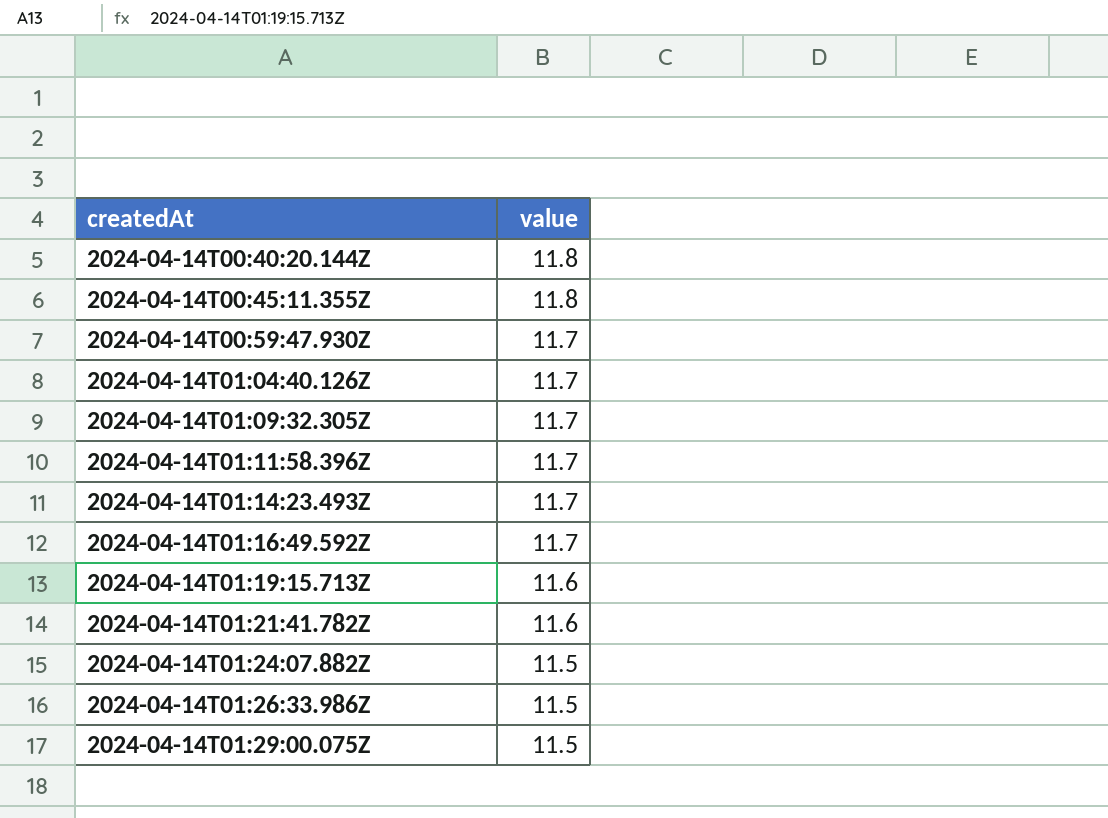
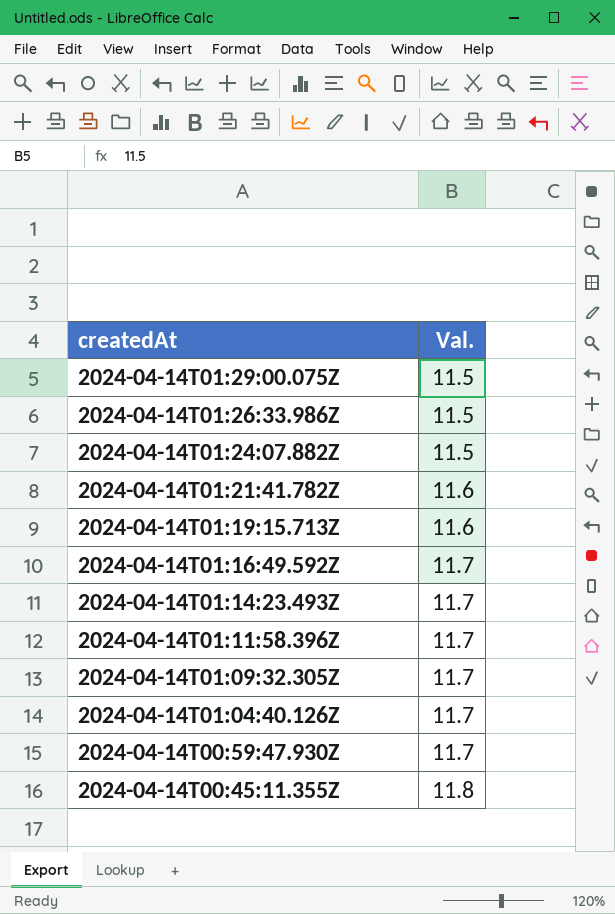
row order: createdAt ascending -> createdAt descending
column name: value -> Val.
row 2024-04-14T00:40:20.144Z: 11.8 -> none

